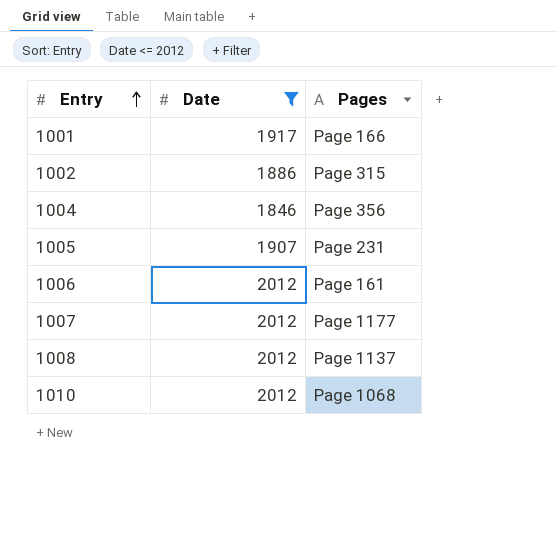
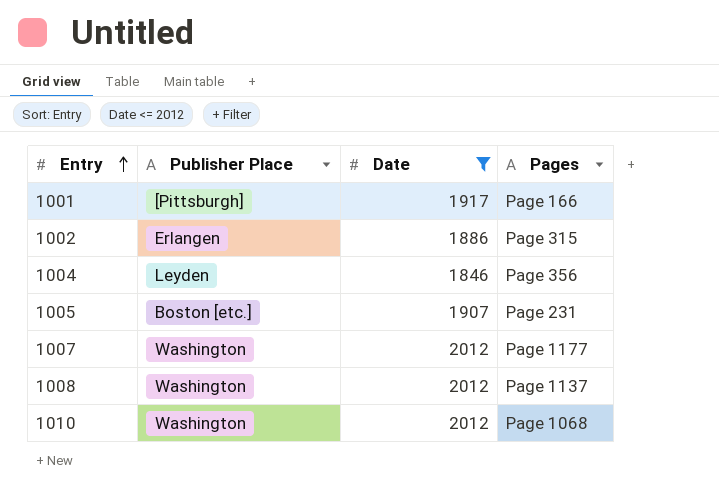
column Publisher Place | position: none -> 2
row 1006: 2012 | Page 161 -> none

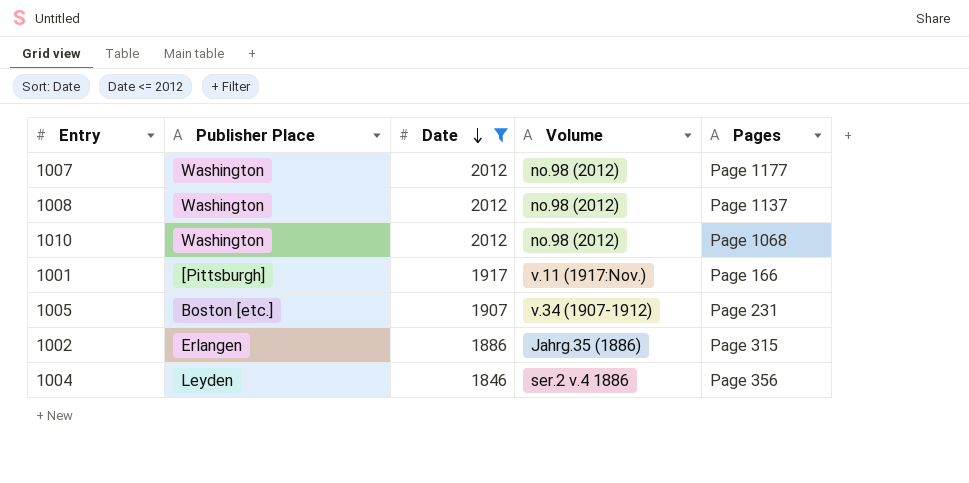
row order: Entry ascending -> Date descending
column Volume | position: none -> 4

